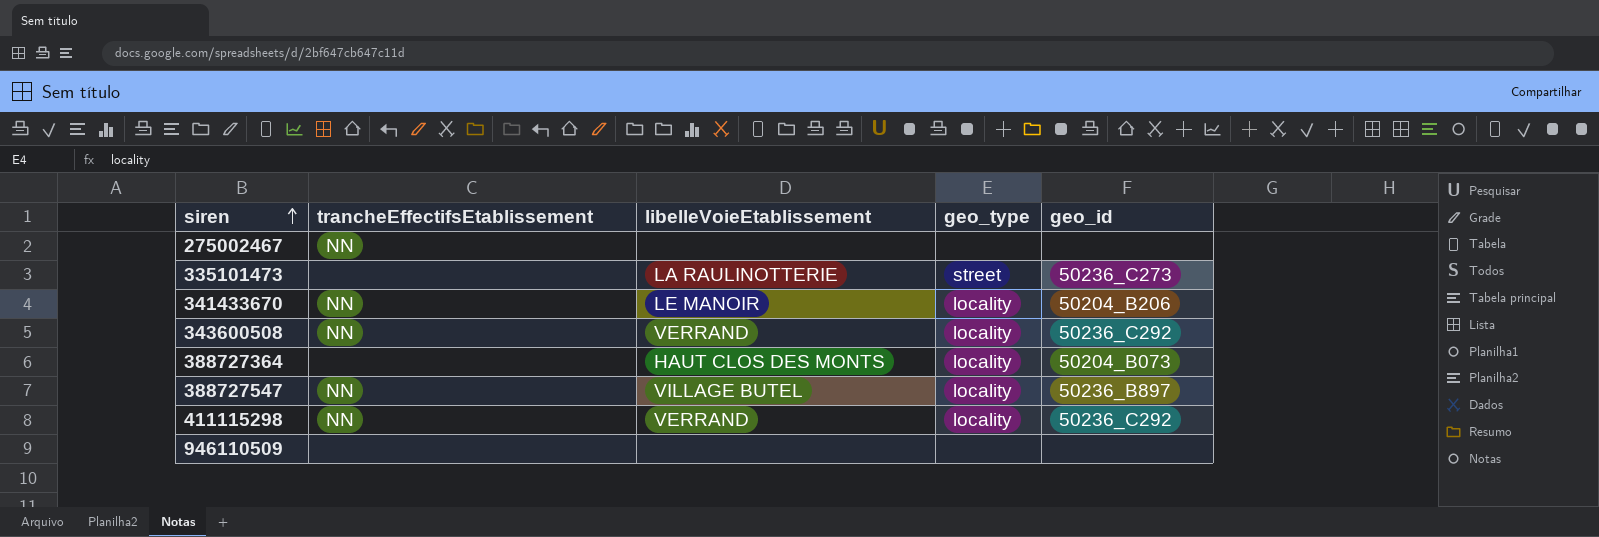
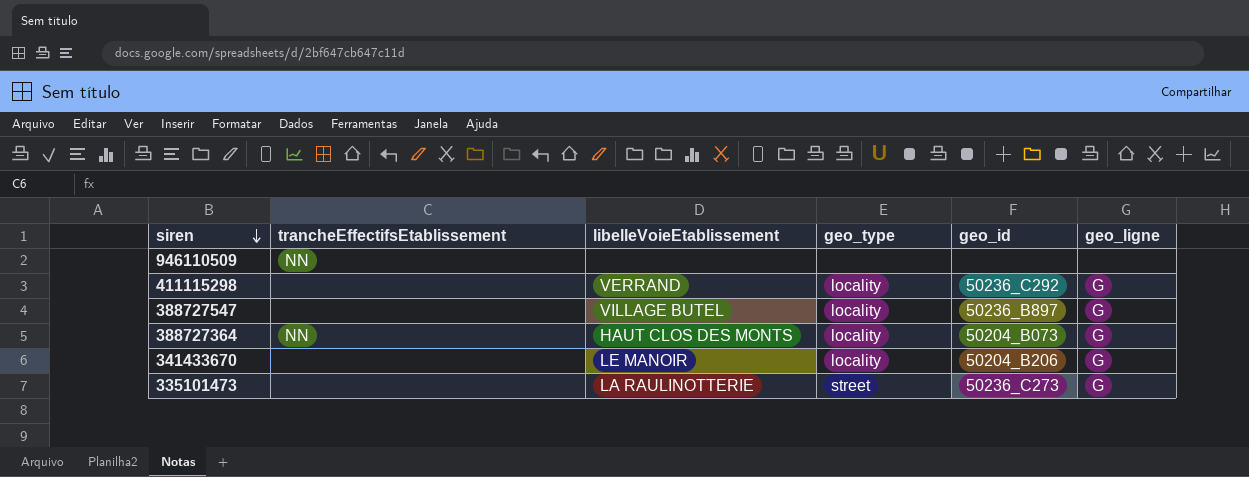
row order: siren ascending -> siren descending
column geo_ligne | position: none -> 6
row 275002467: NN | none | none | none -> none
row 343600508: NN | VERRAND | locality | 50236_C292 -> none
946110509 | trancheEffectifsEtablissement: none -> NN
411115298 | trancheEffectifsEtablissement: NN -> none
388727547 | trancheEffectifsEtablissement: NN -> none
388727364 | trancheEffectifsEtablissement: none -> NN
341433670 | trancheEffectifsEtablissement: NN -> none

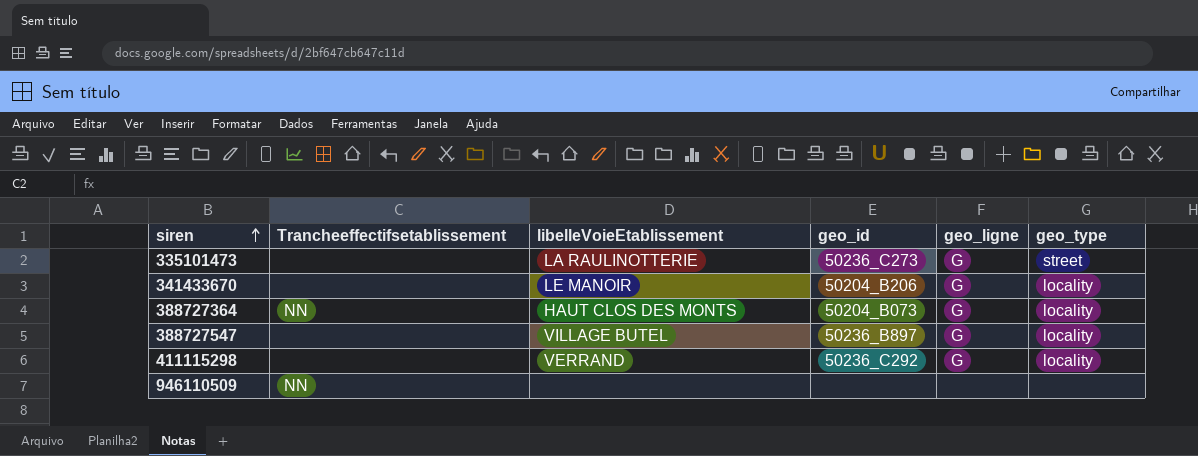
row order: siren descending -> siren ascending
column name: trancheEffectifsEtablissement -> Trancheeffectifsetablissement
column geo_type | position: 4 -> 6

